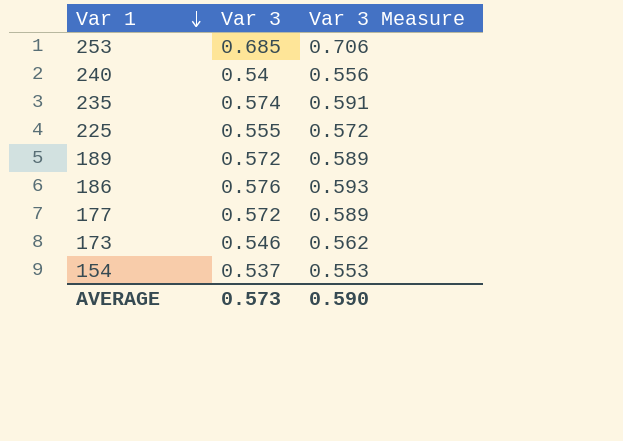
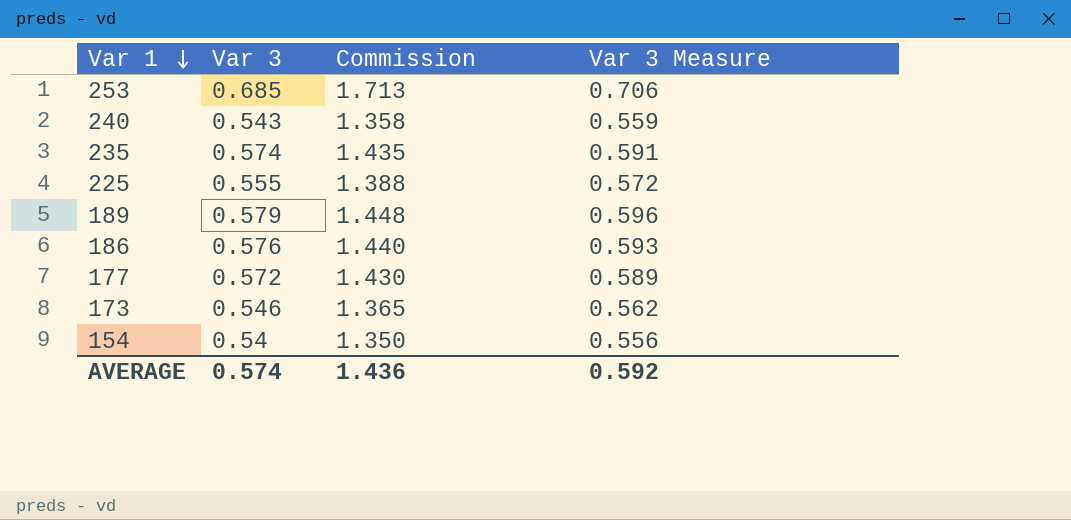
column Commission | formula: none -> [Var 3] * 2.5
240 | Var 3: 0.54 -> 0.543
240 | Var 3 Measure: 0.556 -> 0.559
189 | Var 3: 0.572 -> 0.579
189 | Var 3 Measure: 0.589 -> 0.596
154 | Var 3: 0.537 -> 0.54
154 | Var 3 Measure: 0.553 -> 0.556
AVERAGE | Var 3: 0.573 -> 0.574
AVERAGE | Var 3 Measure: 0.590 -> 0.592

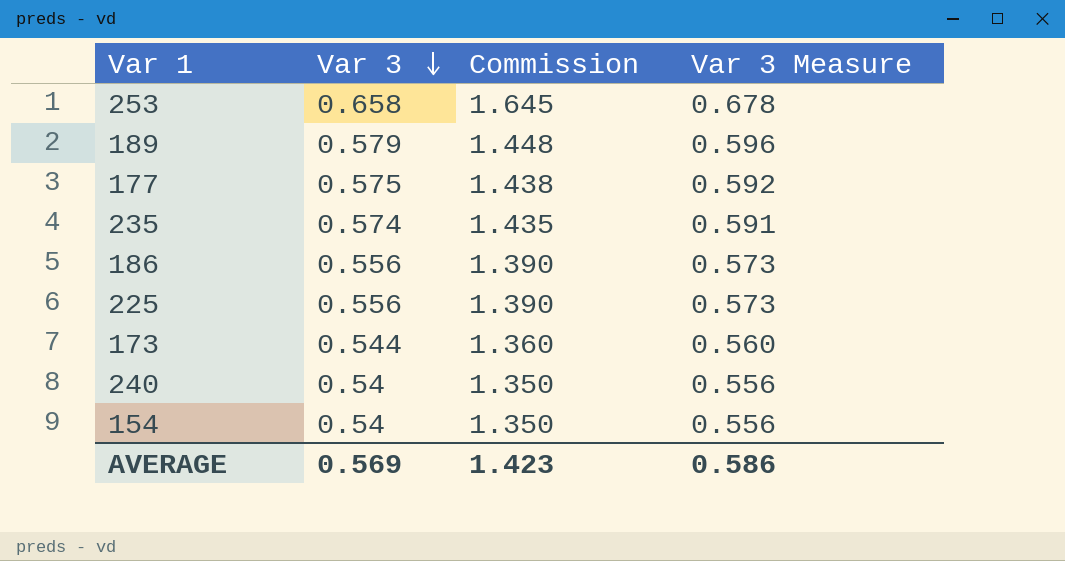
row order: Var 1 descending -> Var 3 descending
253 | Var 3: 0.685 -> 0.658
253 | Commission: 1.713 -> 1.645
253 | Var 3 Measure: 0.706 -> 0.678
177 | Var 3: 0.572 -> 0.575
177 | Commission: 1.430 -> 1.438
177 | Var 3 Measure: 0.589 -> 0.592
186 | Var 3: 0.576 -> 0.556
186 | Commission: 1.440 -> 1.390
186 | Var 3 Measure: 0.593 -> 0.573
225 | Var 3: 0.555 -> 0.556
225 | Commission: 1.388 -> 1.390
225 | Var 3 Measure: 0.572 -> 0.573
173 | Var 3: 0.546 -> 0.544
173 | Commission: 1.365 -> 1.360
173 | Var 3 Measure: 0.562 -> 0.560
240 | Var 3: 0.543 -> 0.54
240 | Commission: 1.358 -> 1.350
240 | Var 3 Measure: 0.559 -> 0.556
AVERAGE | Var 3: 0.574 -> 0.569
AVERAGE | Commission: 1.436 -> 1.423
AVERAGE | Var 3 Measure: 0.592 -> 0.586

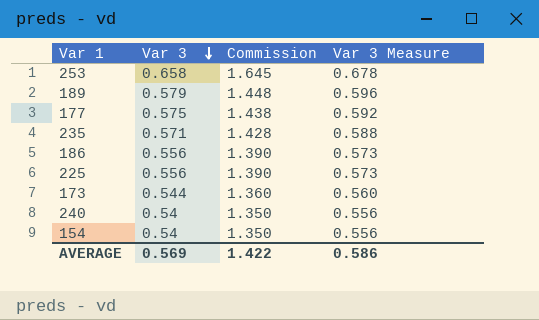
235 | Var 3: 0.574 -> 0.571
235 | Commission: 1.435 -> 1.428
235 | Var 3 Measure: 0.591 -> 0.588
AVERAGE | Commission: 1.423 -> 1.422

